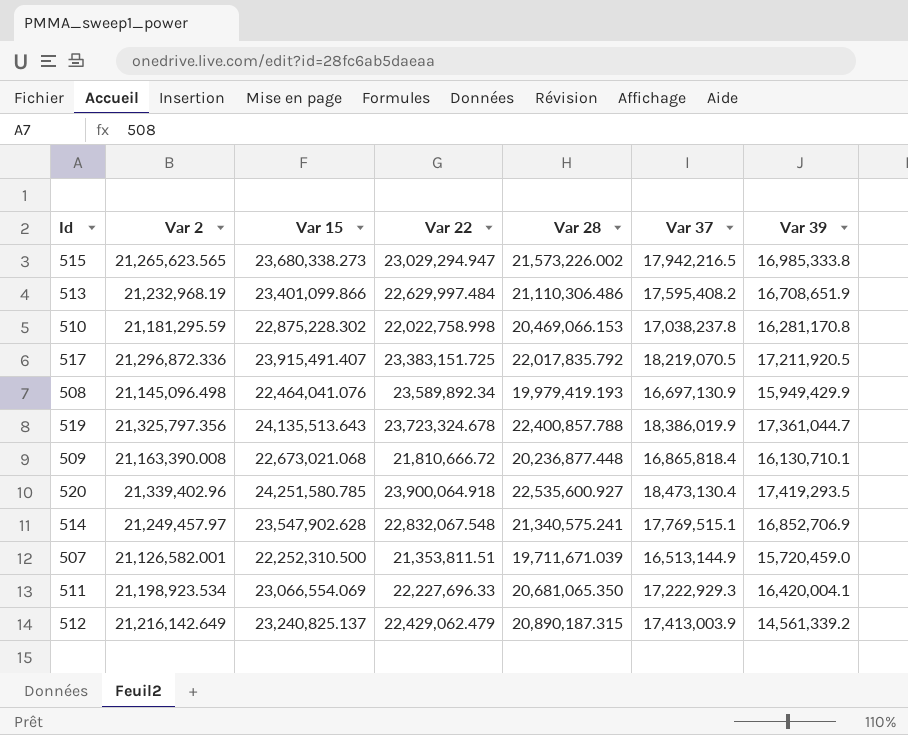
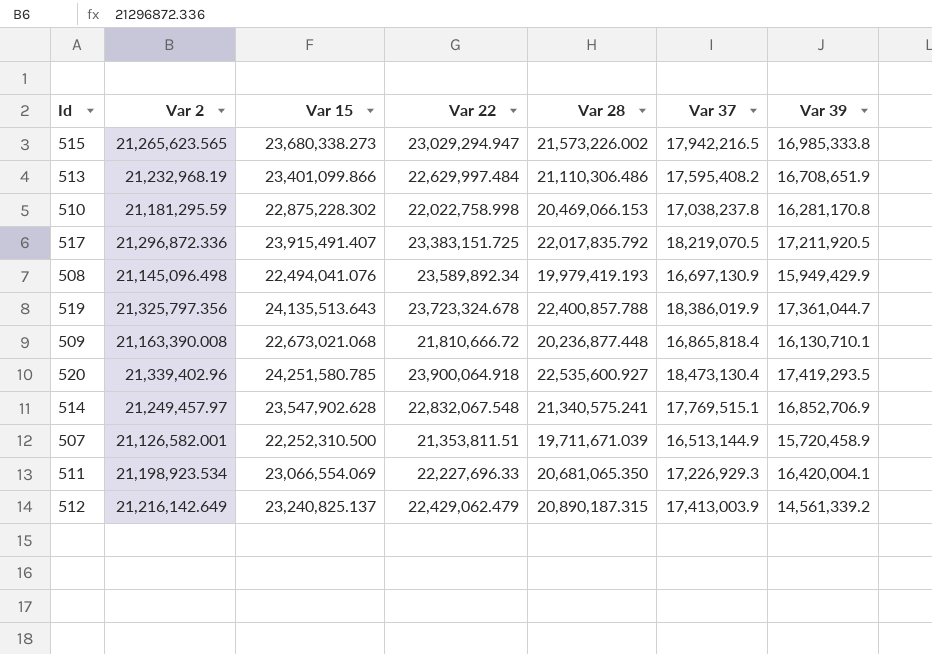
508 | Var 15: 22,464,041.076 -> 22,494,041.076
507 | Var 39: 15,720,459.0 -> 15,720,458.9
511 | Var 37: 17,222,929.3 -> 17,226,929.3

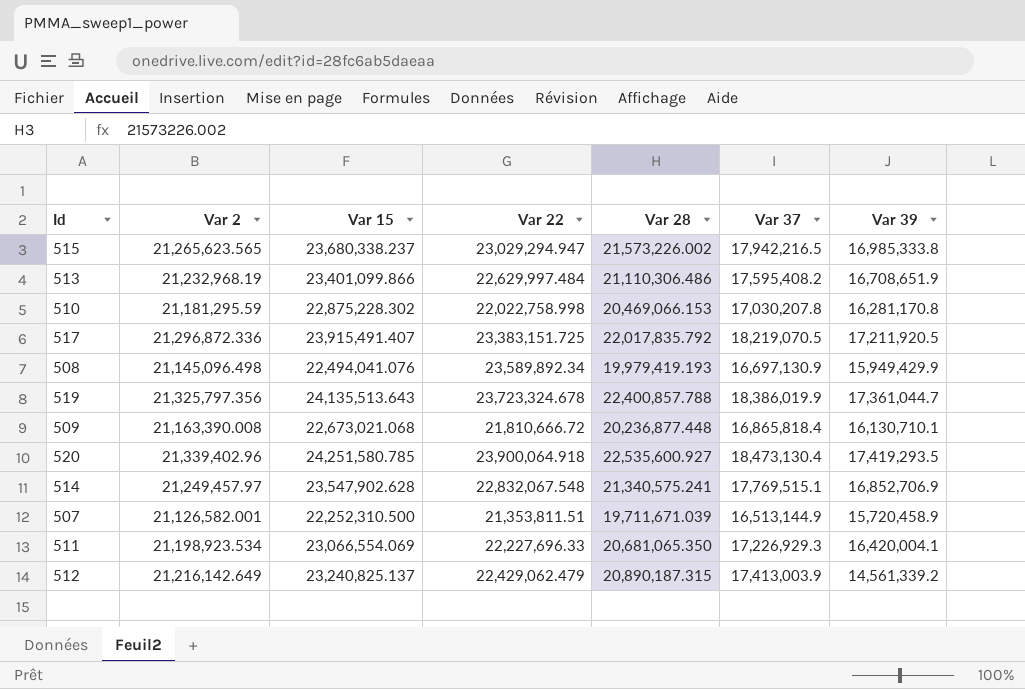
515 | Var 15: 23,680,338.273 -> 23,680,338.237
510 | Var 37: 17,038,237.8 -> 17,030,207.8

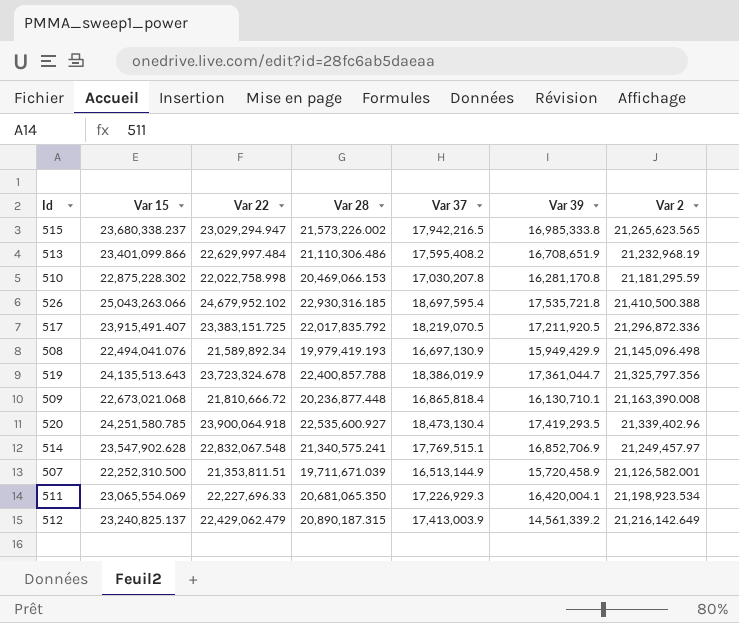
column Var 2 | position: 2 -> 7
row 526: none -> 25,043,263.066 | 24,679,952.102 | 22,930,316.185 | 18,697,595.4 | 17,535,721.8 | 21,410,500.388
508 | Var 22: 23,589,892.34 -> 21,589,892.34
511 | Var 15: 23,066,554.069 -> 23,065,554.069

